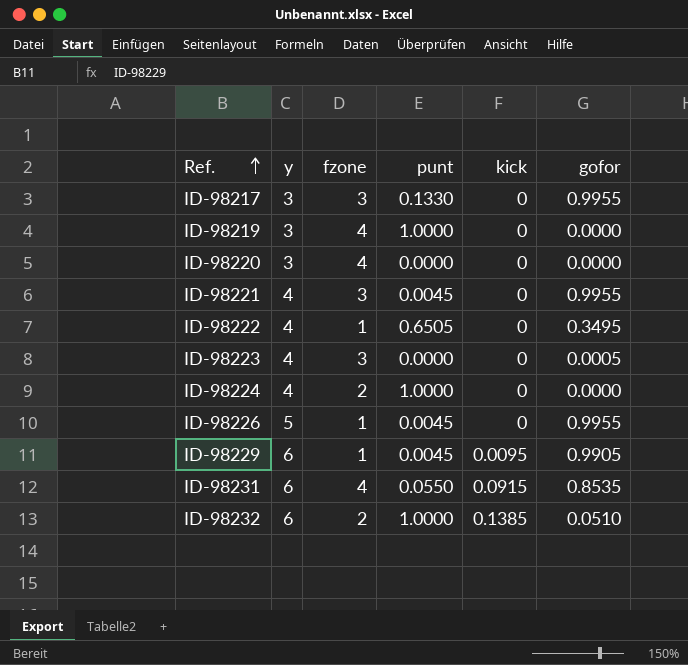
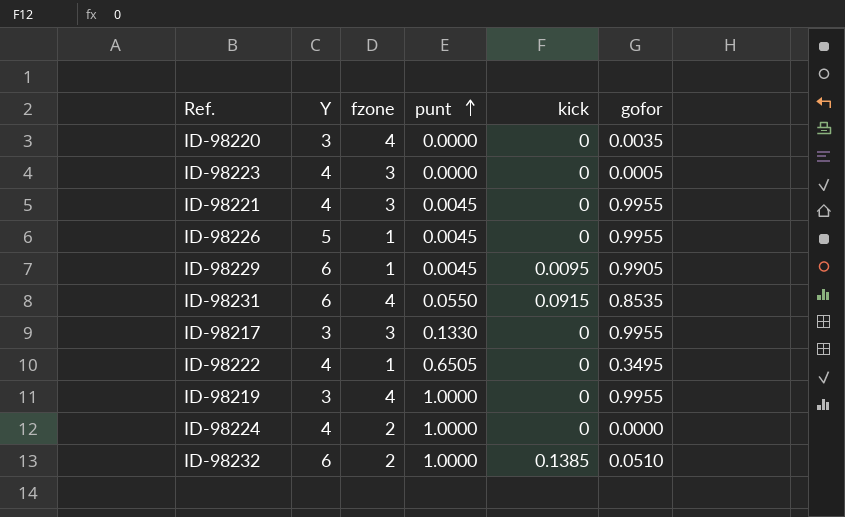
row order: Ref. ascending -> punt ascending
column name: y -> Y
ID-98220 | gofor: 0.0000 -> 0.0035
ID-98219 | gofor: 0.0000 -> 0.9955

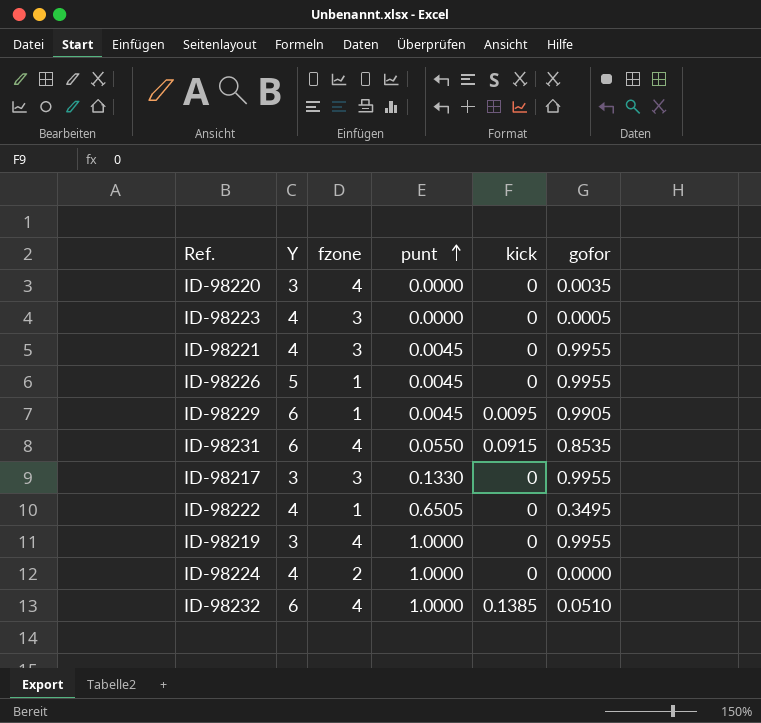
ID-98232 | fzone: 2 -> 4

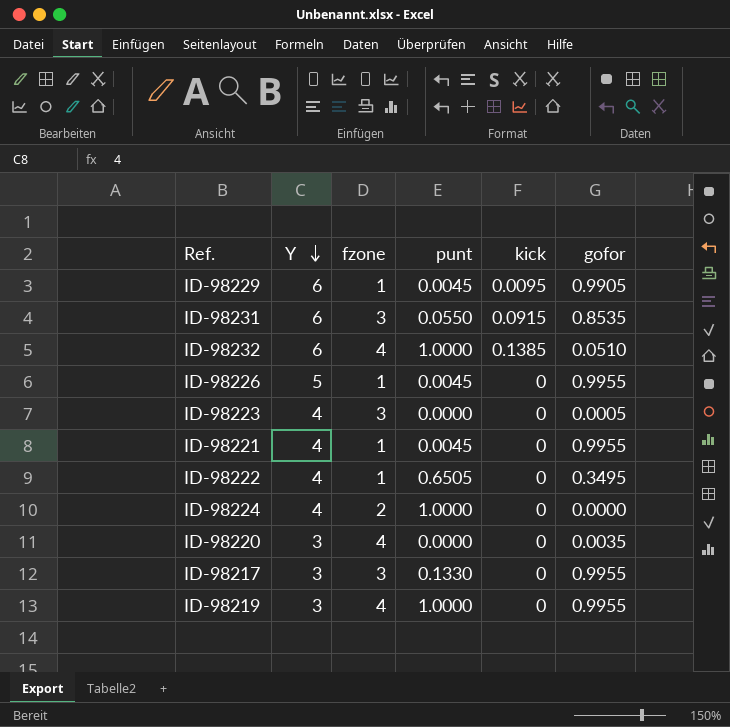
row order: punt ascending -> Y descending
ID-98231 | fzone: 4 -> 3
ID-98221 | fzone: 3 -> 1

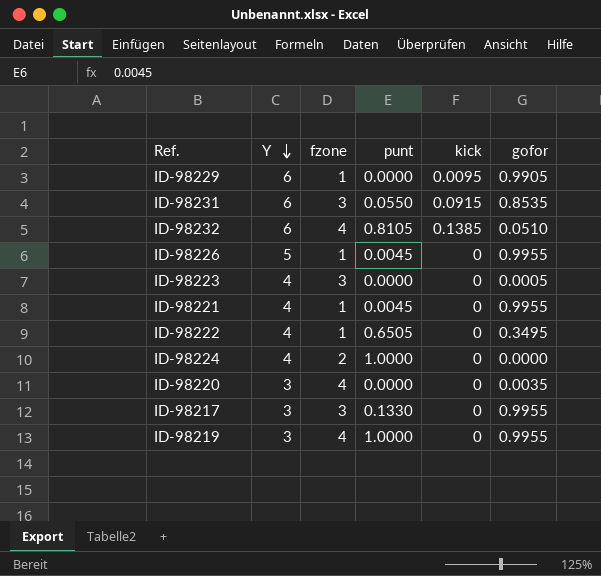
ID-98229 | punt: 0.0045 -> 0.0000
ID-98232 | punt: 1.0000 -> 0.8105

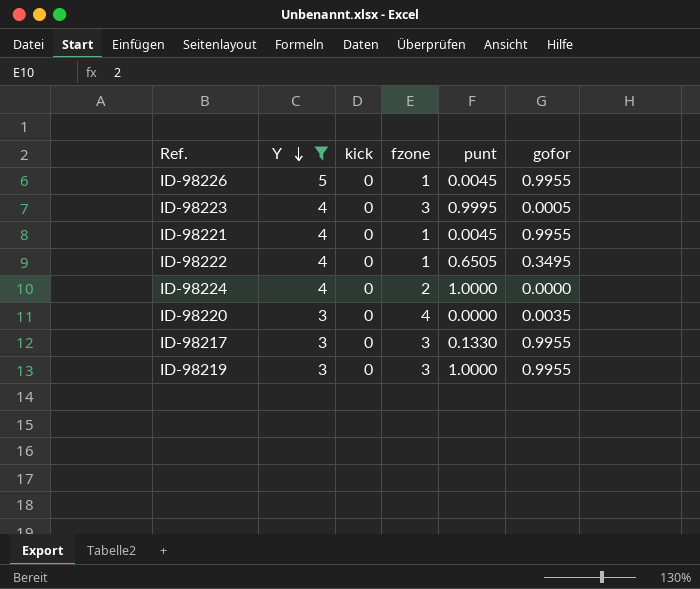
filter: none -> Y != 6
column kick | position: 5 -> 3
ID-98223 | punt: 0.0000 -> 0.9995
ID-98219 | fzone: 4 -> 3

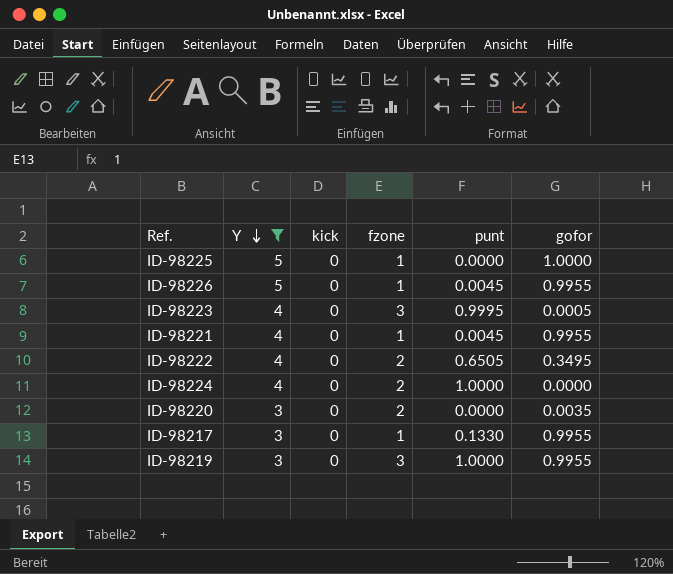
row ID-98225: none -> 5 | 0 | 1 | 0.0000 | 1.0000
ID-98222 | fzone: 1 -> 2
ID-98220 | fzone: 4 -> 2
ID-98217 | fzone: 3 -> 1

